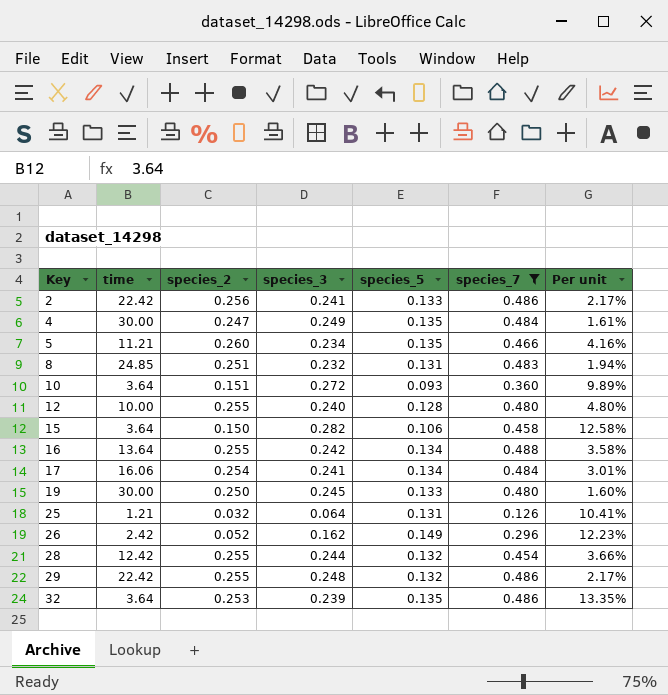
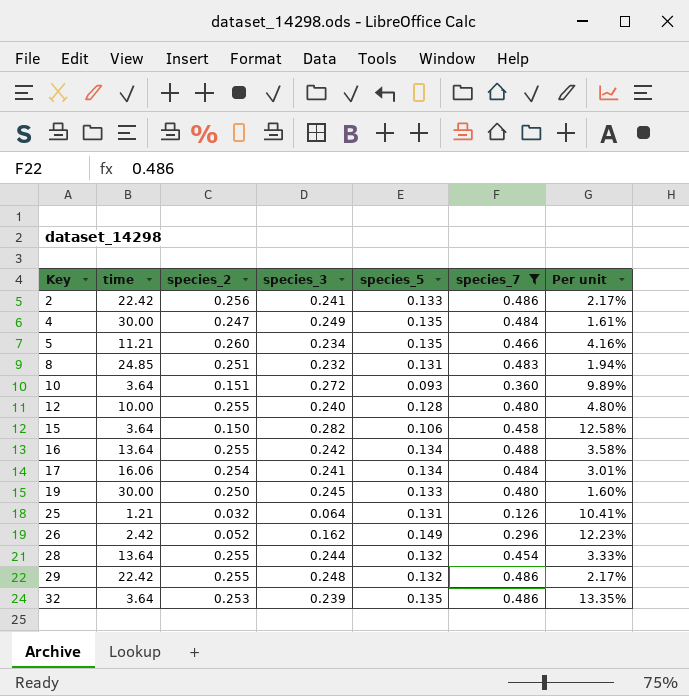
28 | time: 12.42 -> 13.64
28 | Per unit: 3.66% -> 3.33%

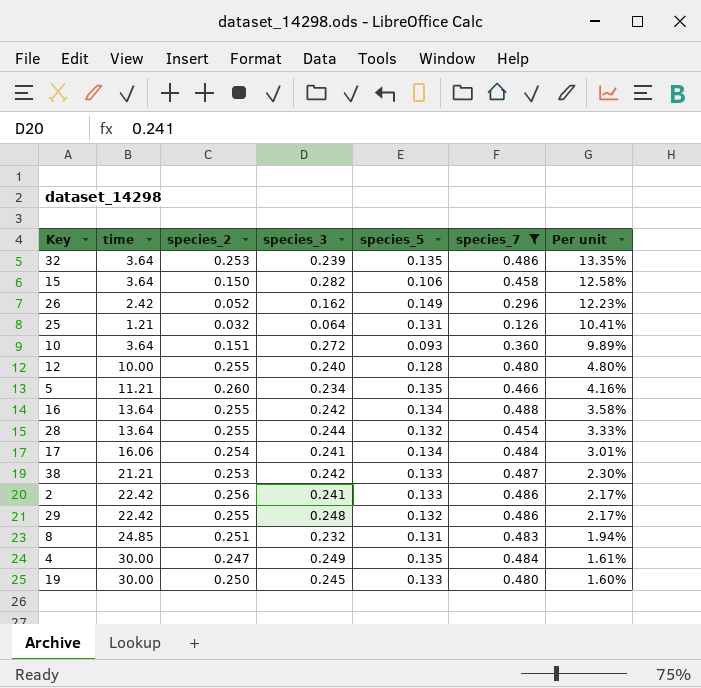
row order: Key ascending -> Per unit descending
row 38: none -> 21.21 | 0.253 | 0.242 | 0.133 | 0.487 | 2.30%

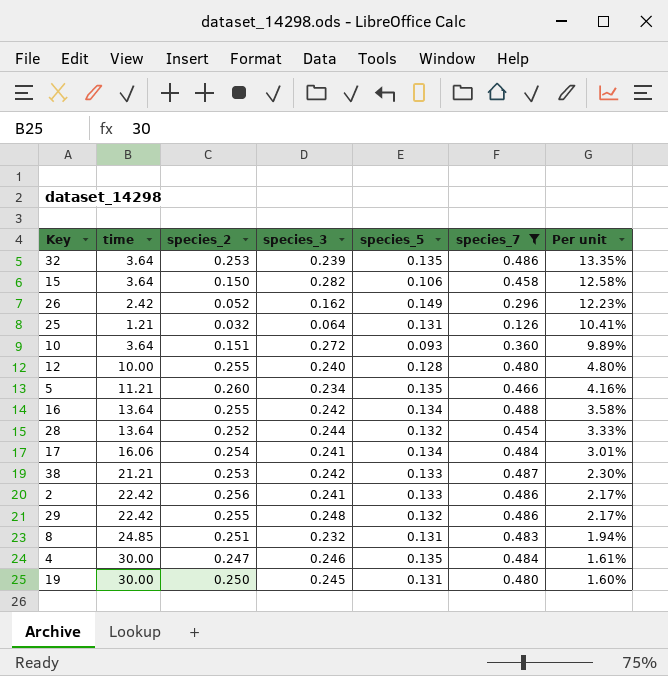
28 | species_2: 0.255 -> 0.252
4 | species_3: 0.249 -> 0.246
19 | species_5: 0.133 -> 0.131

